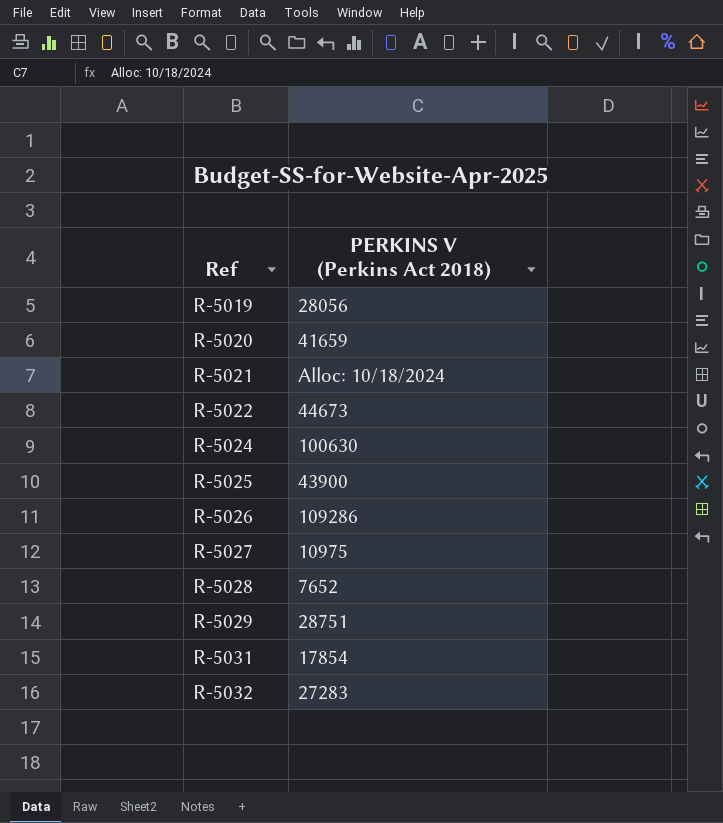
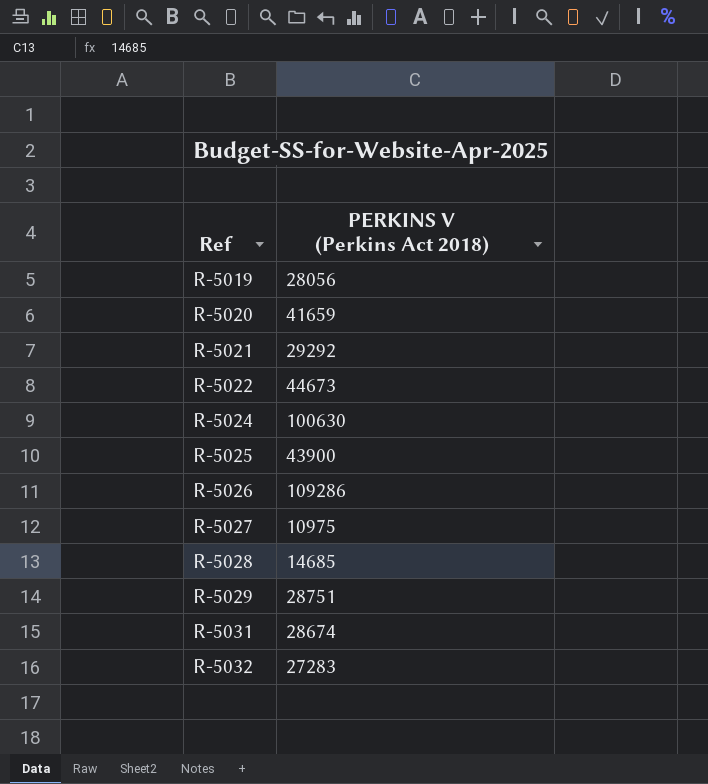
R-5021 | PERKINS V (Perkins Act 2018): Alloc: 10/18/2024 -> 29292
R-5028 | PERKINS V (Perkins Act 2018): 7652 -> 14685
R-5031 | PERKINS V (Perkins Act 2018): 17854 -> 28674

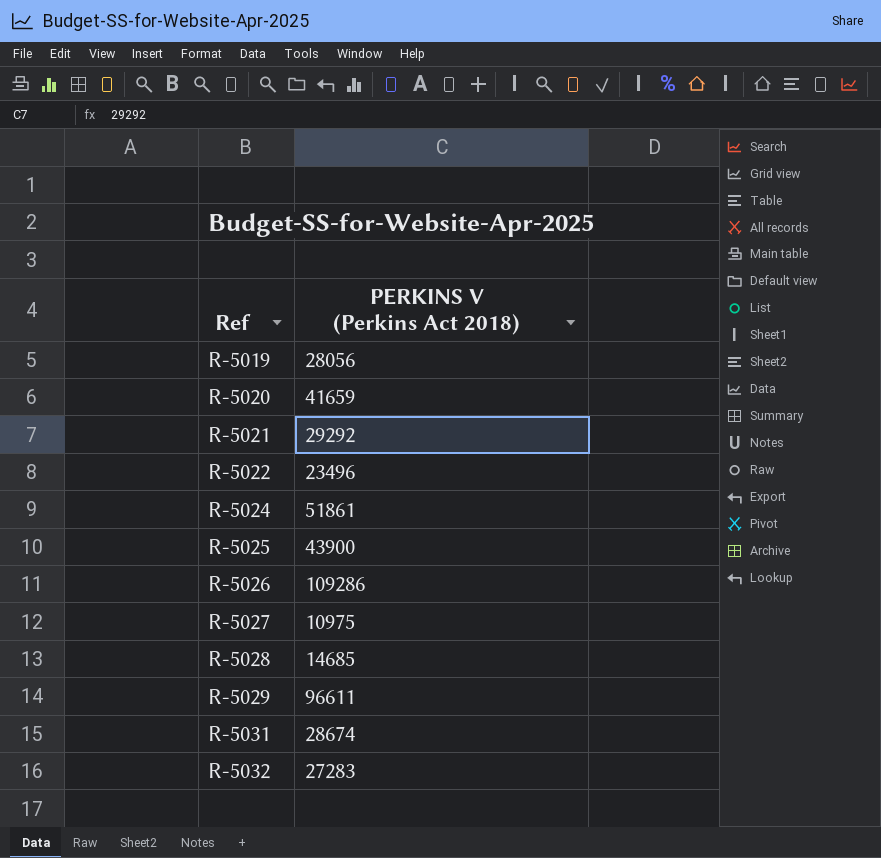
R-5022 | PERKINS V (Perkins Act 2018): 44673 -> 23496
R-5024 | PERKINS V (Perkins Act 2018): 100630 -> 51861
R-5029 | PERKINS V (Perkins Act 2018): 28751 -> 96611

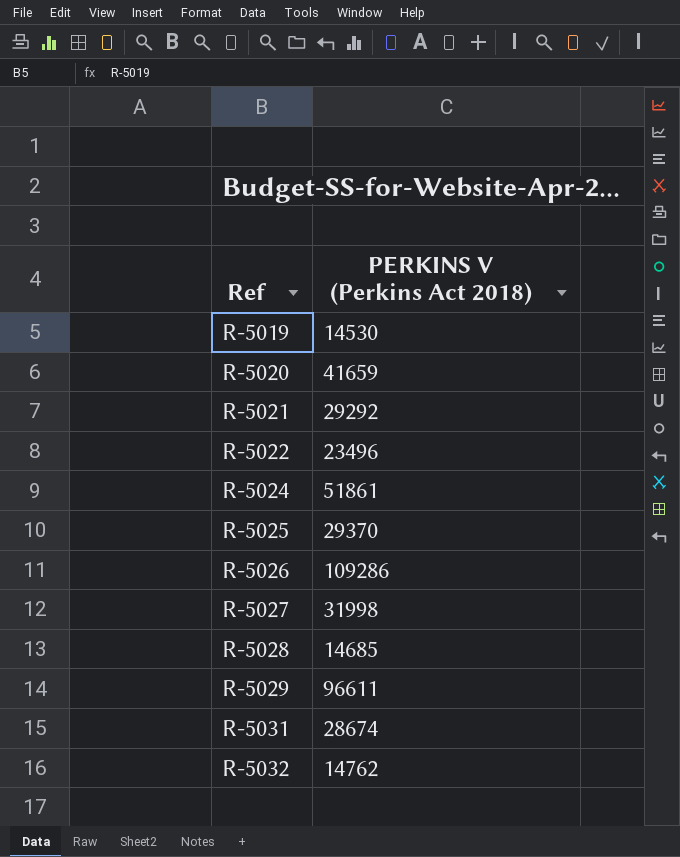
R-5019 | PERKINS V (Perkins Act 2018): 28056 -> 14530
R-5025 | PERKINS V (Perkins Act 2018): 43900 -> 29370
R-5027 | PERKINS V (Perkins Act 2018): 10975 -> 31998
R-5032 | PERKINS V (Perkins Act 2018): 27283 -> 14762

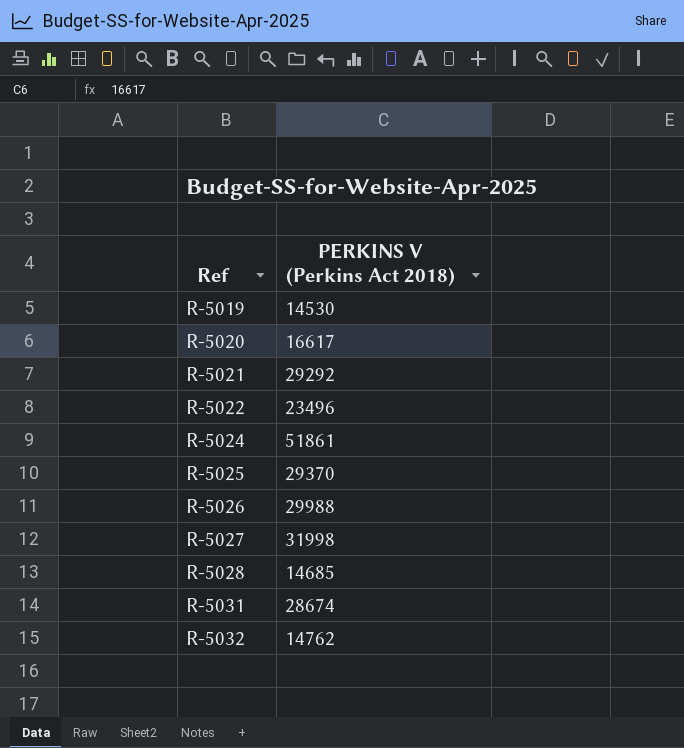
row R-5029: 96611 -> none
R-5020 | PERKINS V (Perkins Act 2018): 41659 -> 16617
R-5026 | PERKINS V (Perkins Act 2018): 109286 -> 29988

